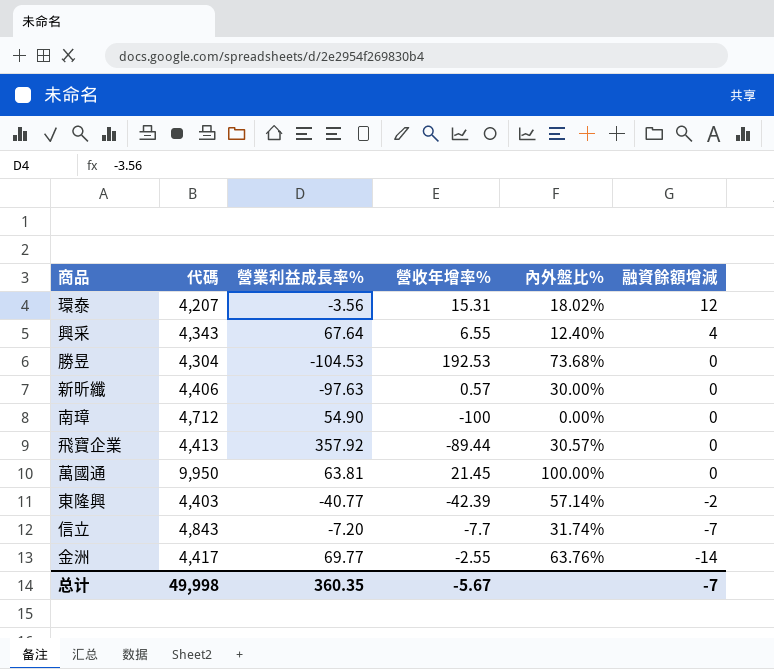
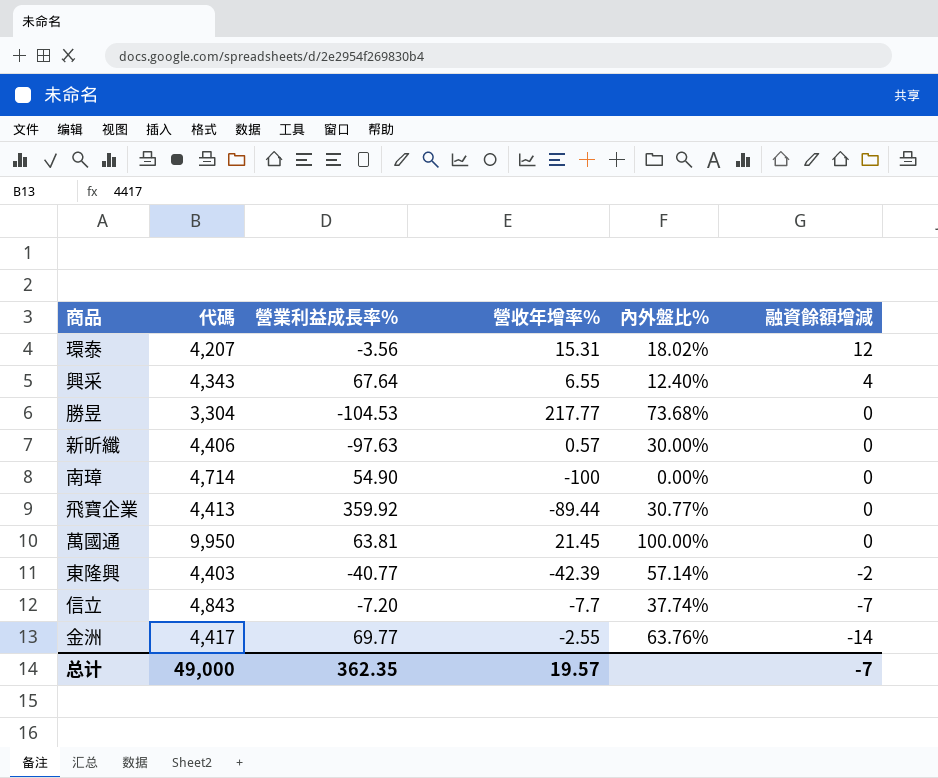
勝昱 | 代碼: 4,304 -> 3,304
勝昱 | 營收年增率%: 192.53 -> 217.77
南璋 | 代碼: 4,712 -> 4,714
飛寶企業 | 營業利益成長率%: 357.92 -> 359.92
飛寶企業 | 內外盤比%: 30.57% -> 30.77%
信立 | 內外盤比%: 31.74% -> 37.74%
总计 | 代碼: 49,998 -> 49,000
总计 | 營業利益成長率%: 360.35 -> 362.35
总计 | 營收年增率%: -5.67 -> 19.57

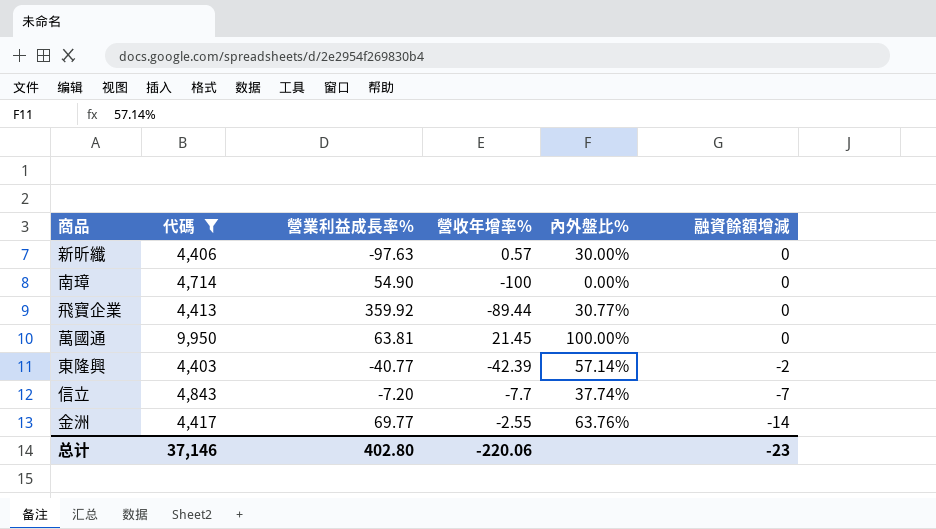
filter: none -> 代碼 >= 4,403
总计 | 代碼: 49,000 -> 37,146
总计 | 營業利益成長率%: 362.35 -> 402.80
总计 | 營收年增率%: 19.57 -> -220.06
总计 | 融資餘額增減: -7 -> -23

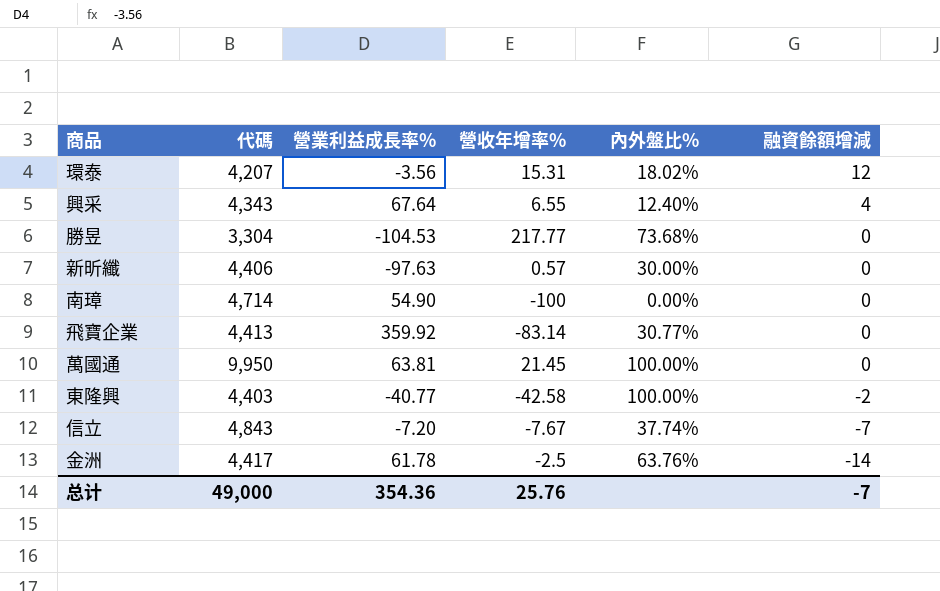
filter: 代碼 >= 4,403 -> none
飛寶企業 | 營收年增率%: -89.44 -> -83.14
東隆興 | 營收年增率%: -42.39 -> -42.58
東隆興 | 內外盤比%: 57.14% -> 100.00%
信立 | 營收年增率%: -7.7 -> -7.67
金洲 | 營業利益成長率%: 69.77 -> 61.78
金洲 | 營收年增率%: -2.55 -> -2.5
总计 | 代碼: 37,146 -> 49,000
总计 | 營業利益成長率%: 402.80 -> 354.36
总计 | 營收年增率%: -220.06 -> 25.76
总计 | 融資餘額增減: -23 -> -7

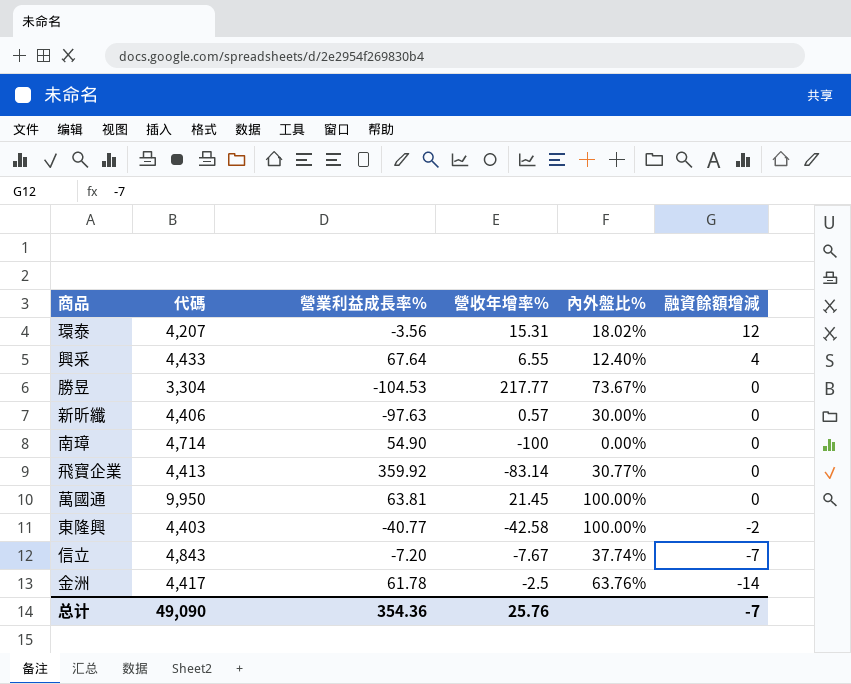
興采 | 代碼: 4,343 -> 4,433
勝昱 | 內外盤比%: 73.68% -> 73.67%
总计 | 代碼: 49,000 -> 49,090

